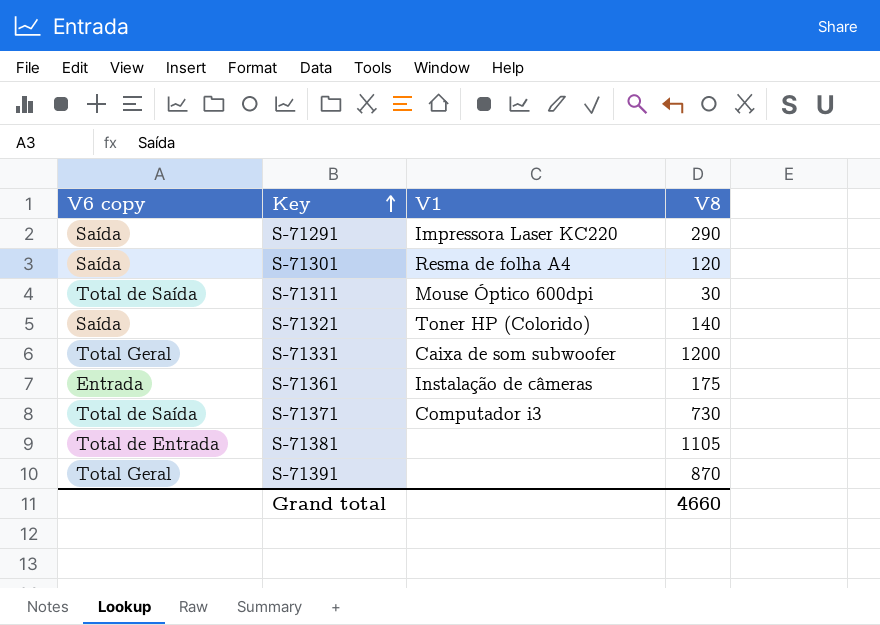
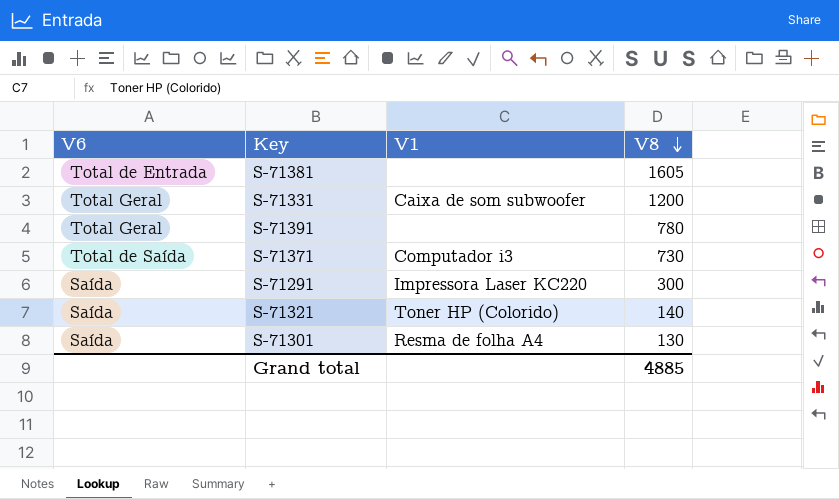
row order: Key ascending -> V8 descending
column name: V6 copy -> V6
row S-71311: Total de Saída | Mouse Óptico 600dpi | 30 -> none
row S-71361: Entrada | Instalação de câmeras | 175 -> none
S-71381 | V8: 1105 -> 1605
S-71391 | V8: 870 -> 780
S-71291 | V8: 290 -> 300
S-71301 | V8: 120 -> 130
Grand total | V8: 4660 -> 4885

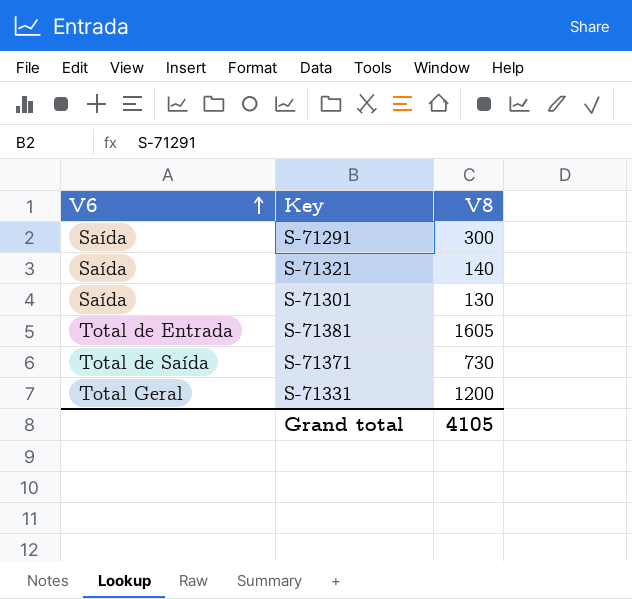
row order: V8 descending -> V6 ascending
column V1 | position: 3 -> none
row S-71391: Total Geral | none | 780 -> none
Grand total | V8: 4885 -> 4105

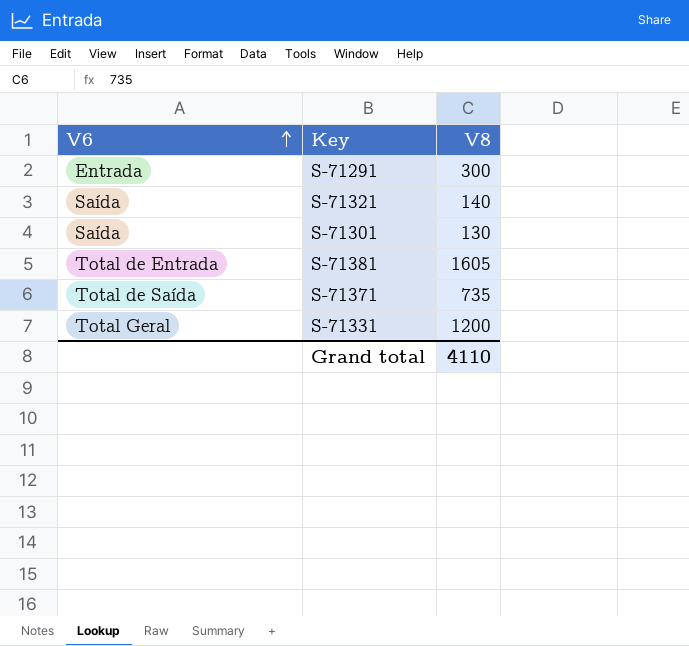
S-71291 | V6: Saída -> Entrada
S-71371 | V8: 730 -> 735
Grand total | V8: 4105 -> 4110

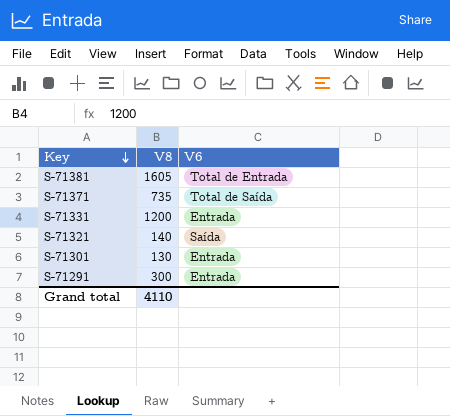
row order: V6 ascending -> Key descending
column V6 | position: 1 -> 3
S-71331 | V6: Total Geral -> Entrada
S-71301 | V6: Saída -> Entrada

